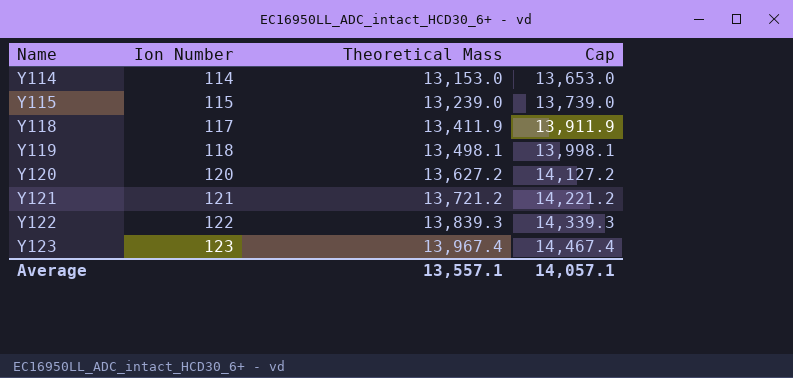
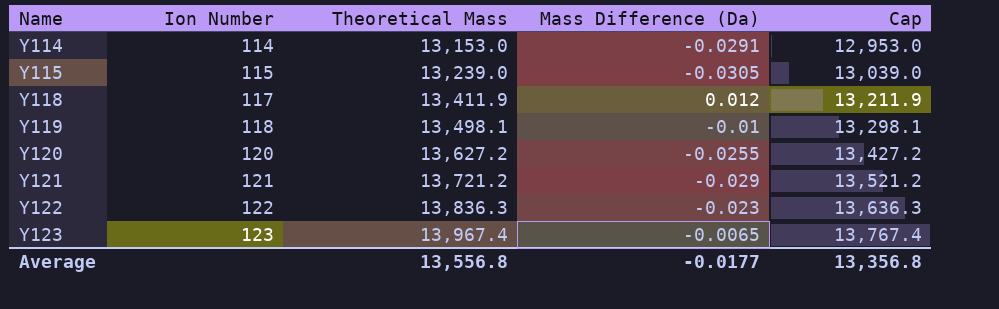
column Mass Difference (Da) | position: none -> 4
column Cap | formula: [Theoretical Mass] + 500 -> [Theoretical Mass] - 200
Y122 | Theoretical Mass: 13,839.3 -> 13,836.3
Average | Theoretical Mass: 13,557.1 -> 13,556.8
Average | Cap: 14,057.1 -> 13,356.8

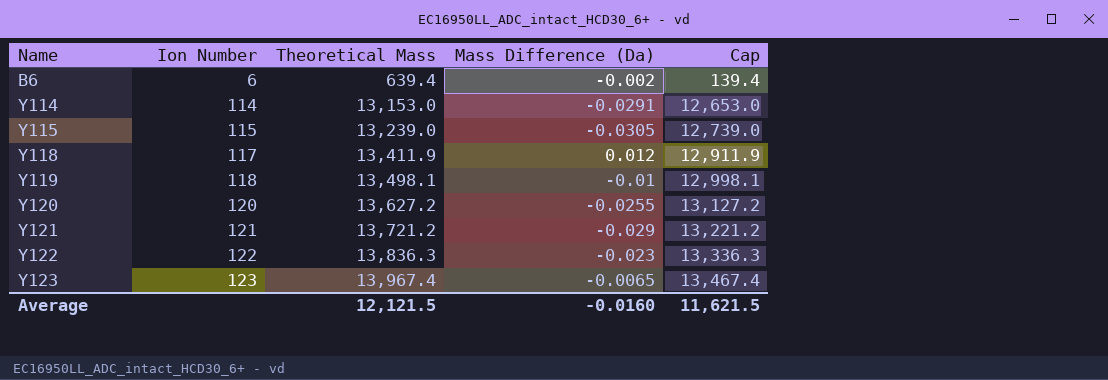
column Cap | formula: [Theoretical Mass] - 200 -> [Theoretical Mass] - 500
row B6: none -> 6 | 639.4 | -0.002 | 139.4
Average | Theoretical Mass: 13,556.8 -> 12,121.5
Average | Mass Difference (Da): -0.0177 -> -0.0160
Average | Cap: 13,356.8 -> 11,621.5

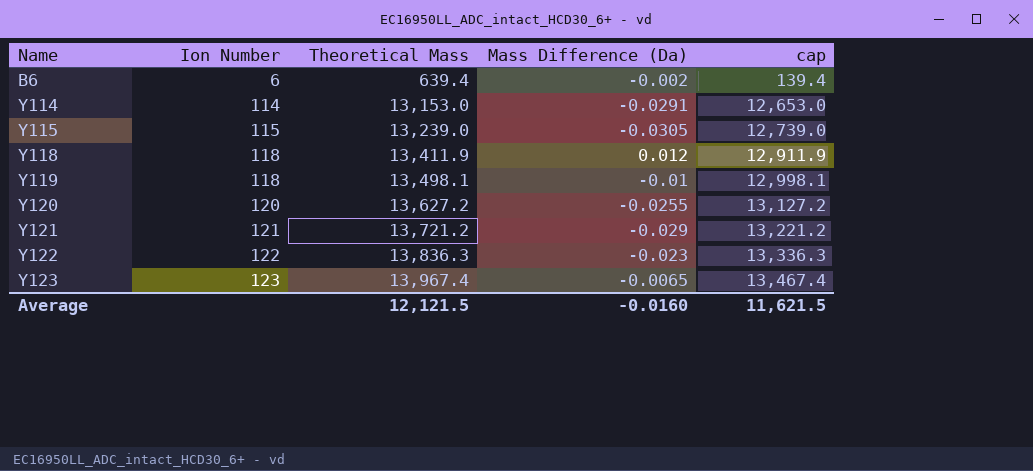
column name: Cap -> cap
Y118 | Ion Number: 117 -> 118

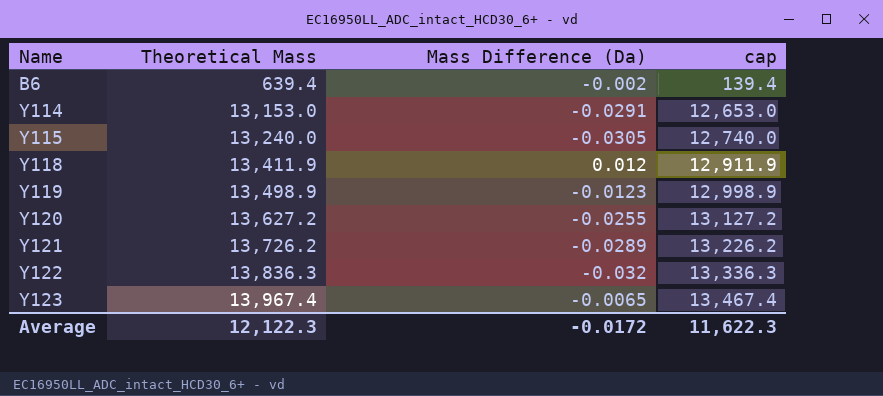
column Ion Number | position: 2 -> none
Y115 | Theoretical Mass: 13,239.0 -> 13,240.0
Y115 | cap: 12,739.0 -> 12,740.0
Y119 | Theoretical Mass: 13,498.1 -> 13,498.9
Y119 | Mass Difference (Da): -0.01 -> -0.0123
Y119 | cap: 12,998.1 -> 12,998.9
Y121 | Theoretical Mass: 13,721.2 -> 13,726.2
Y121 | Mass Difference (Da): -0.029 -> -0.0289
Y121 | cap: 13,221.2 -> 13,226.2
Y122 | Mass Difference (Da): -0.023 -> -0.032
Average | Theoretical Mass: 12,121.5 -> 12,122.3
Average | Mass Difference (Da): -0.0160 -> -0.0172
Average | cap: 11,621.5 -> 11,622.3

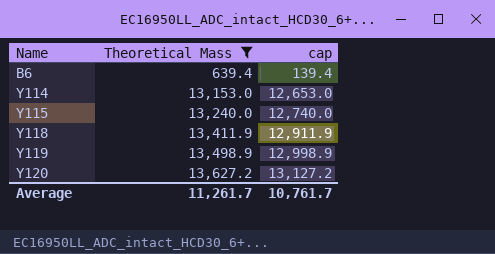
filter: none -> Theoretical Mass <= 13,627.2
column Mass Difference (Da) | position: 3 -> none
Average | Theoretical Mass: 12,122.3 -> 11,261.7
Average | cap: 11,622.3 -> 10,761.7

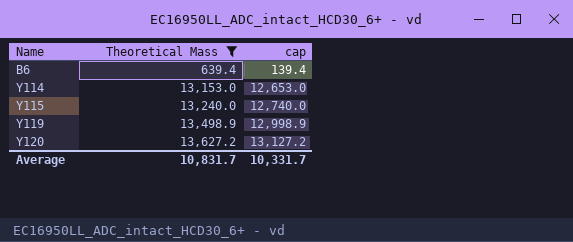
row Y118: 13,411.9 | 12,911.9 -> none
Average | Theoretical Mass: 11,261.7 -> 10,831.7
Average | cap: 10,761.7 -> 10,331.7

